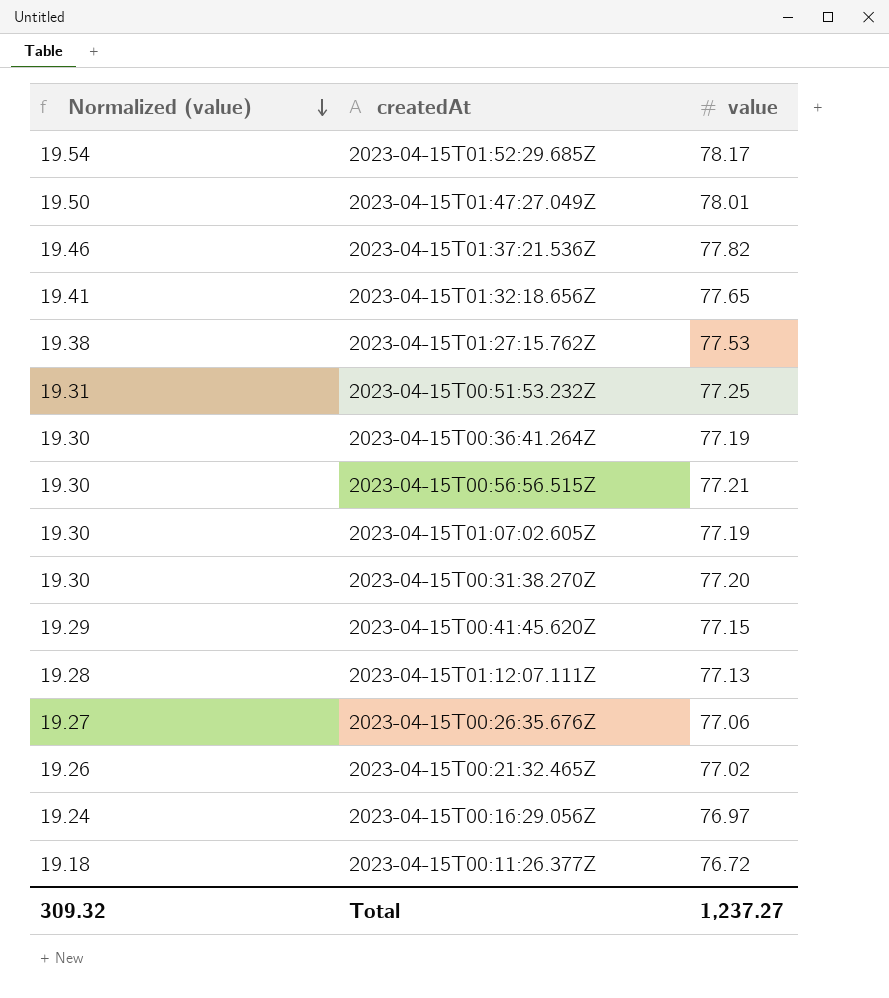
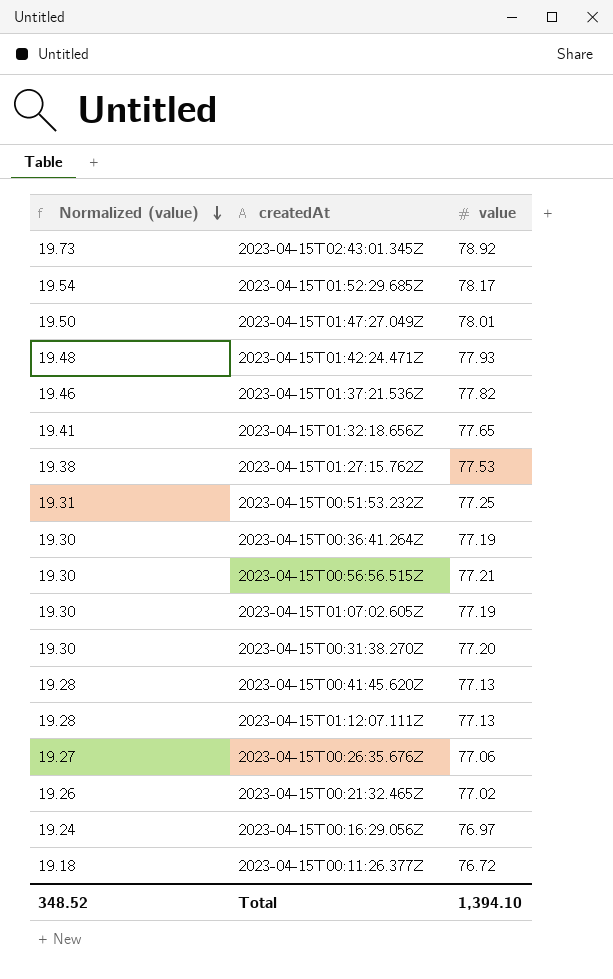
row 2023-04-15T02:43:01.345Z: none -> 19.73 | 78.92
row 2023-04-15T01:42:24.471Z: none -> 19.48 | 77.93
2023-04-15T00:41:45.620Z | Normalized (value): 19.29 -> 19.28
2023-04-15T00:41:45.620Z | value: 77.15 -> 77.13
Total | Normalized (value): 309.32 -> 348.52
Total | value: 1,237.27 -> 1,394.10

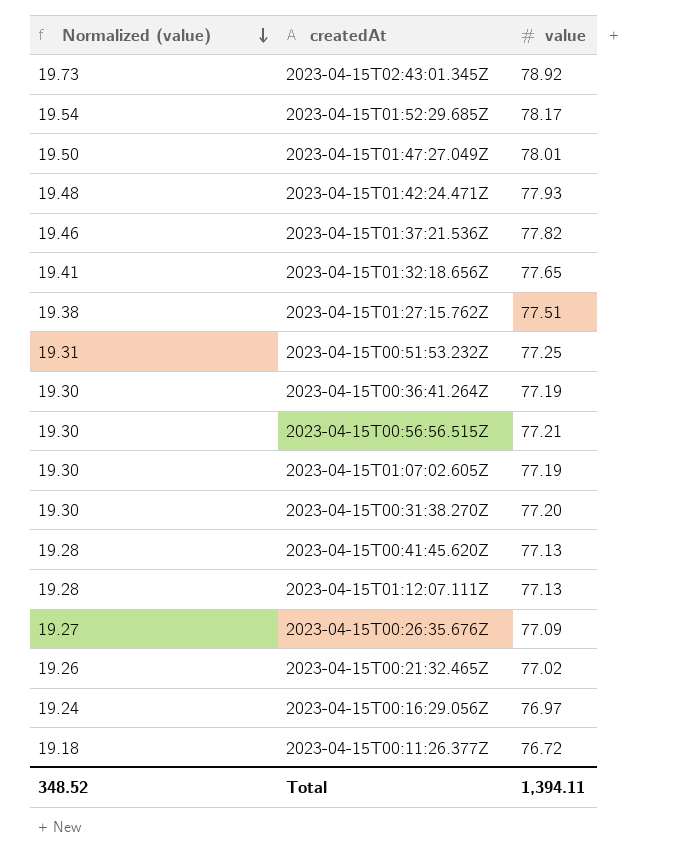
2023-04-15T01:27:15.762Z | value: 77.53 -> 77.51
2023-04-15T00:26:35.676Z | value: 77.06 -> 77.09
Total | value: 1,394.10 -> 1,394.11

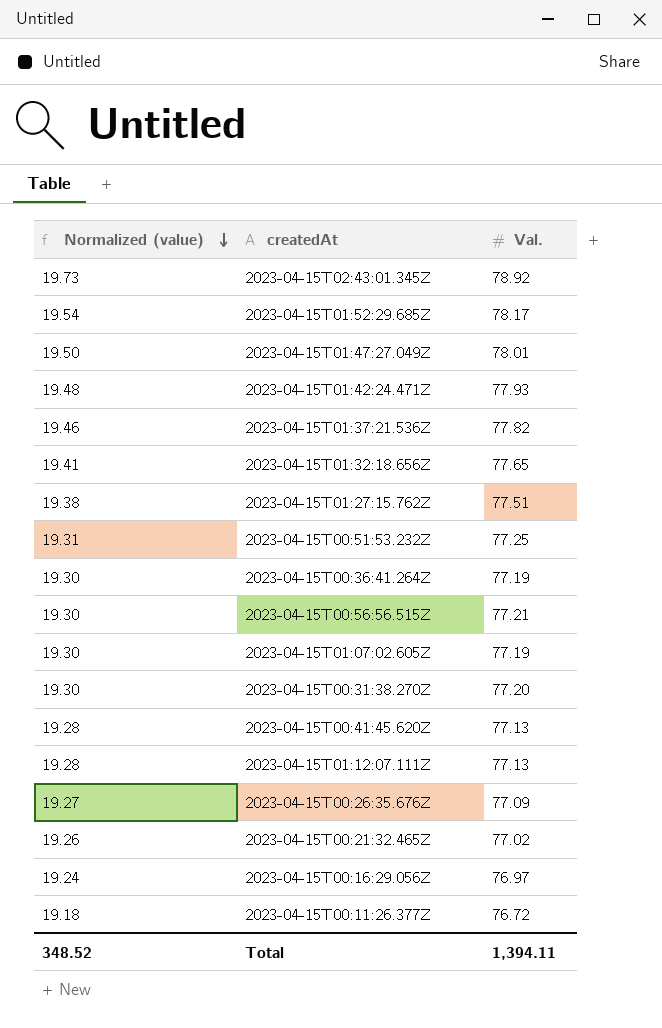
column name: value -> Val.

